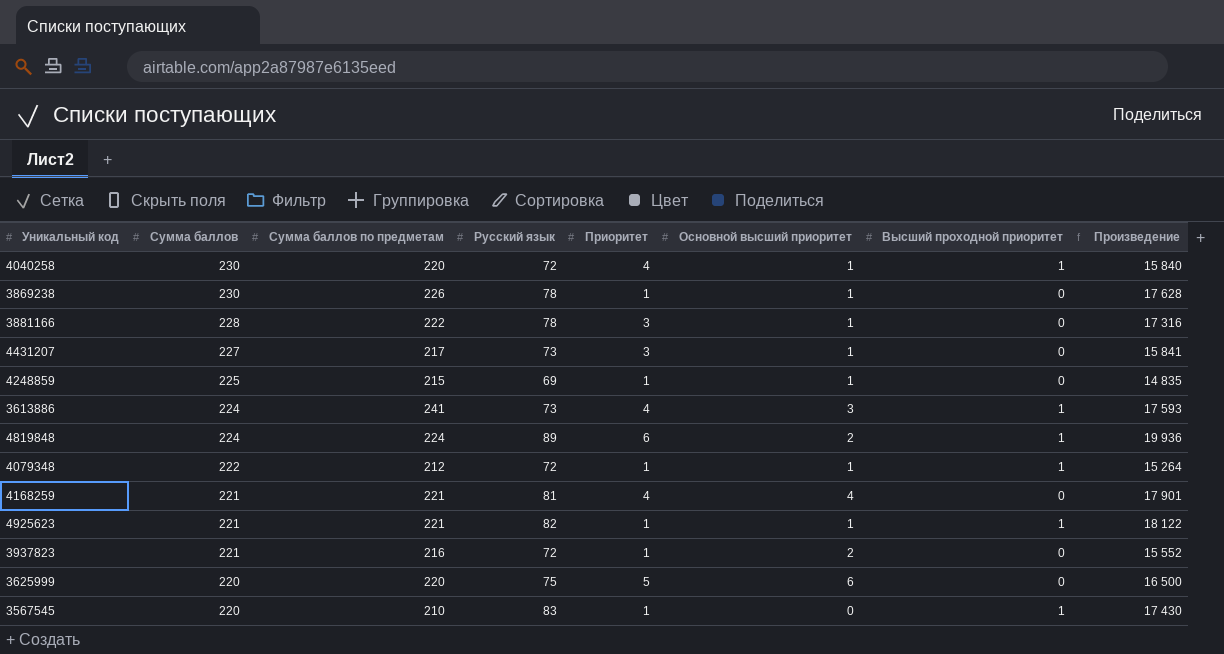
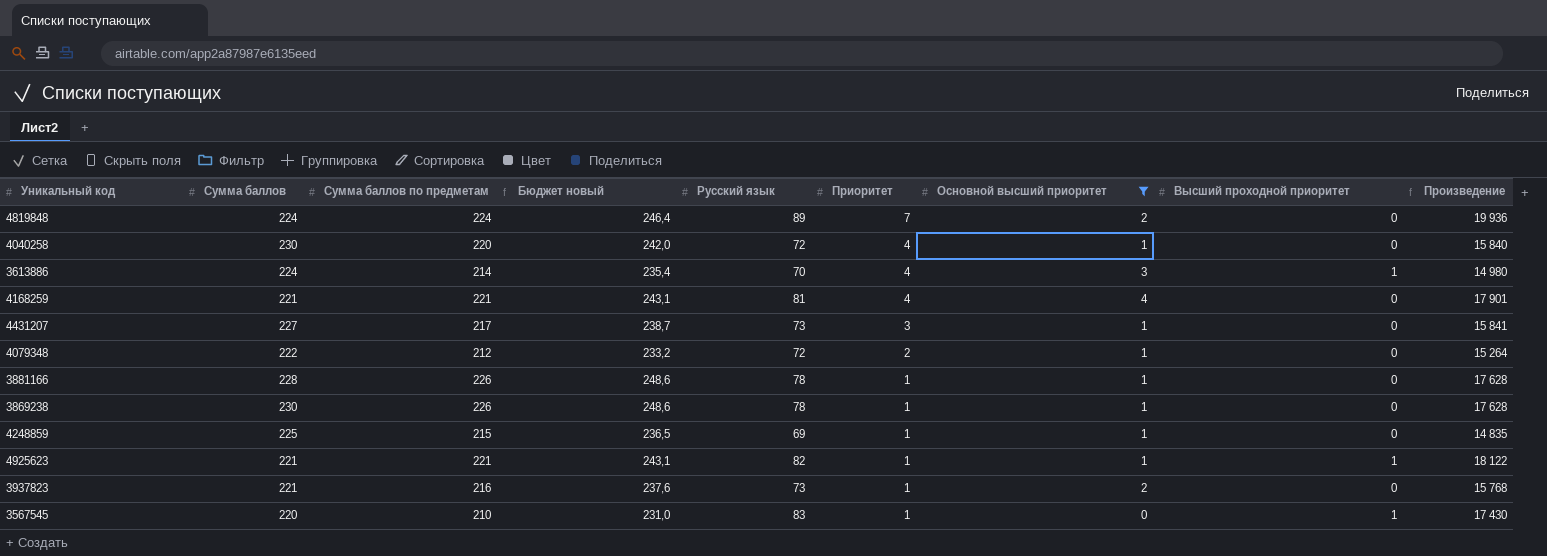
filter: none -> Основной высший приоритет != 6
row order: Сумма баллов descending -> Приоритет descending
column Бюджет новый | formula: none -> [Сумма баллов по предметам] * 1,1
4819848 | Приоритет: 6 -> 7
4819848 | Высший проходной приоритет: 1 -> 0
4040258 | Высший проходной приоритет: 1 -> 0
3613886 | Сумма баллов по предметам: 241 -> 214
3613886 | Русский язык: 73 -> 70
3613886 | Произведение: 17 593 -> 14 980
4079348 | Приоритет: 1 -> 2
4079348 | Высший проходной приоритет: 1 -> 0
3881166 | Сумма баллов по предметам: 222 -> 226
3881166 | Приоритет: 3 -> 1
3881166 | Произведение: 17 316 -> 17 628
3937823 | Русский язык: 72 -> 73
3937823 | Произведение: 15 552 -> 15 768

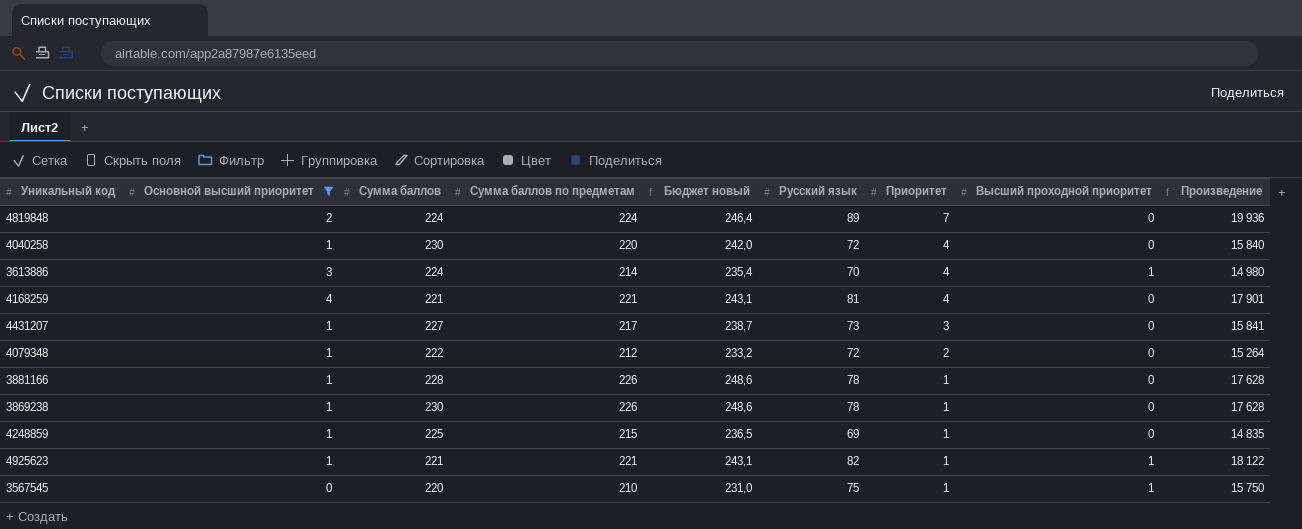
column Основной высший приоритет | position: 7 -> 2
row 3937823: 221 | 216 | 237,6 | 73 | 1 | 2 | 0 | 15 768 -> none
3567545 | Русский язык: 83 -> 75
3567545 | Произведение: 17 430 -> 15 750

